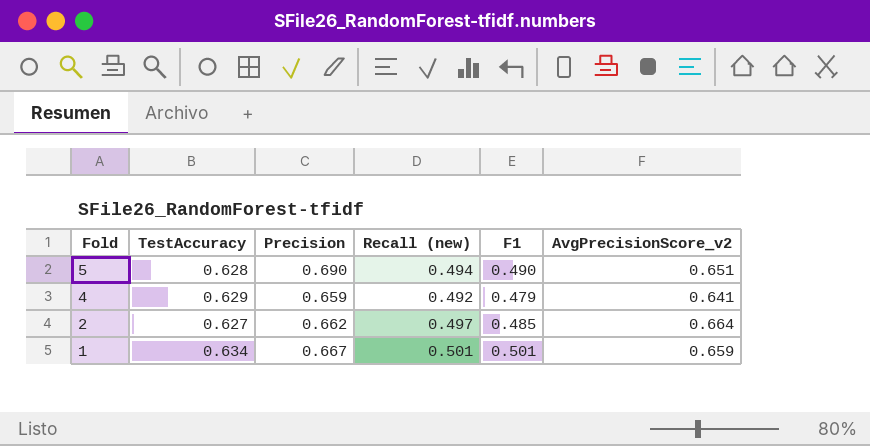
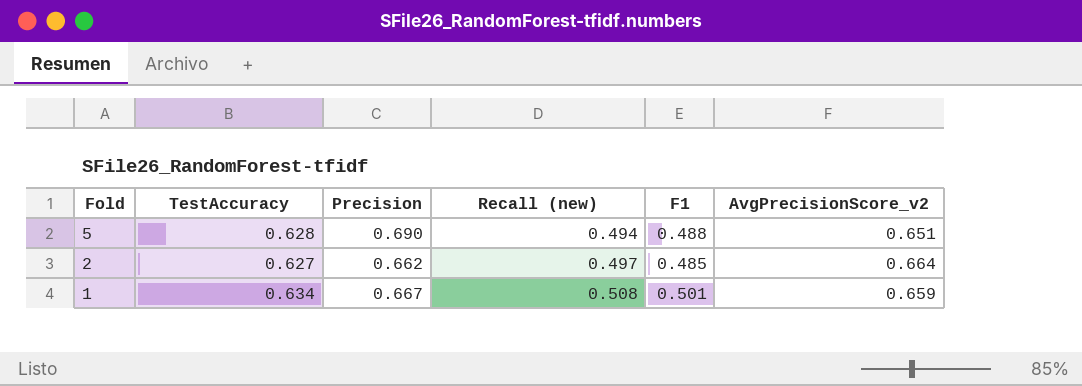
row 4: 0.629 | 0.659 | 0.492 | 0.479 | 0.641 -> none
5 | F1: 0.490 -> 0.488
1 | Recall (new): 0.501 -> 0.508

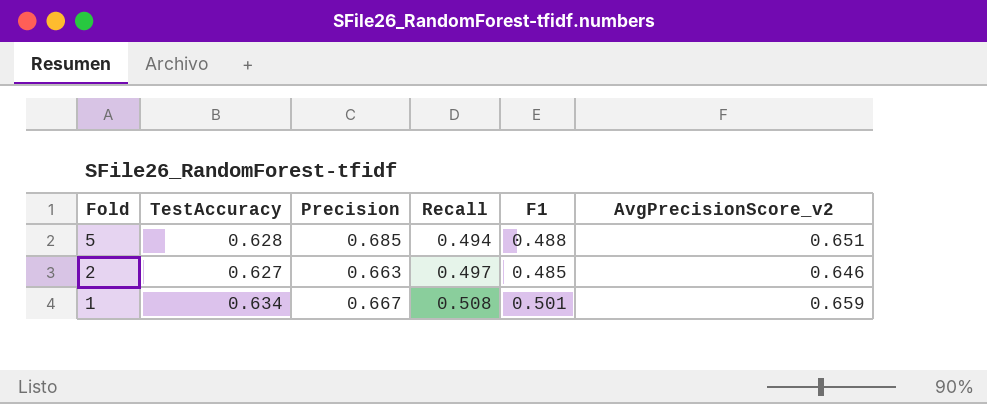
column name: Recall (new) -> Recall
5 | Precision: 0.690 -> 0.685
2 | Precision: 0.662 -> 0.663
2 | AvgPrecisionScore_v2: 0.664 -> 0.646

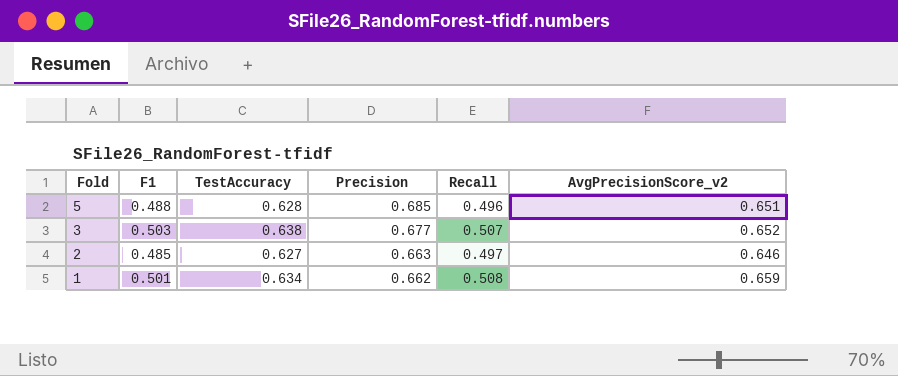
column F1 | position: 5 -> 2
5 | Recall: 0.494 -> 0.496
row 3: none -> 0.503 | 0.638 | 0.677 | 0.507 | 0.652
1 | Precision: 0.667 -> 0.662

